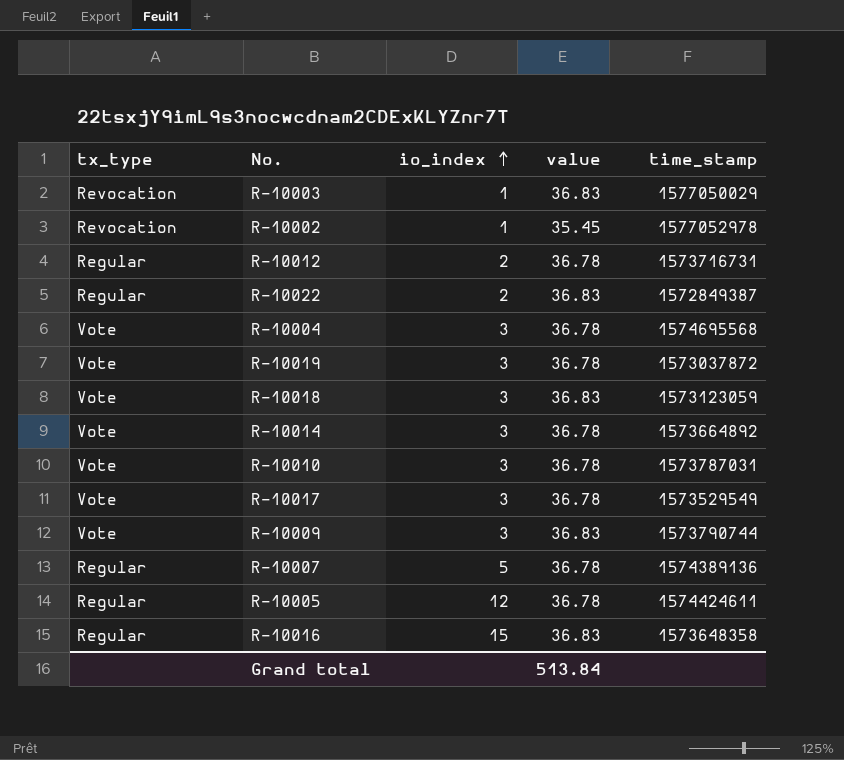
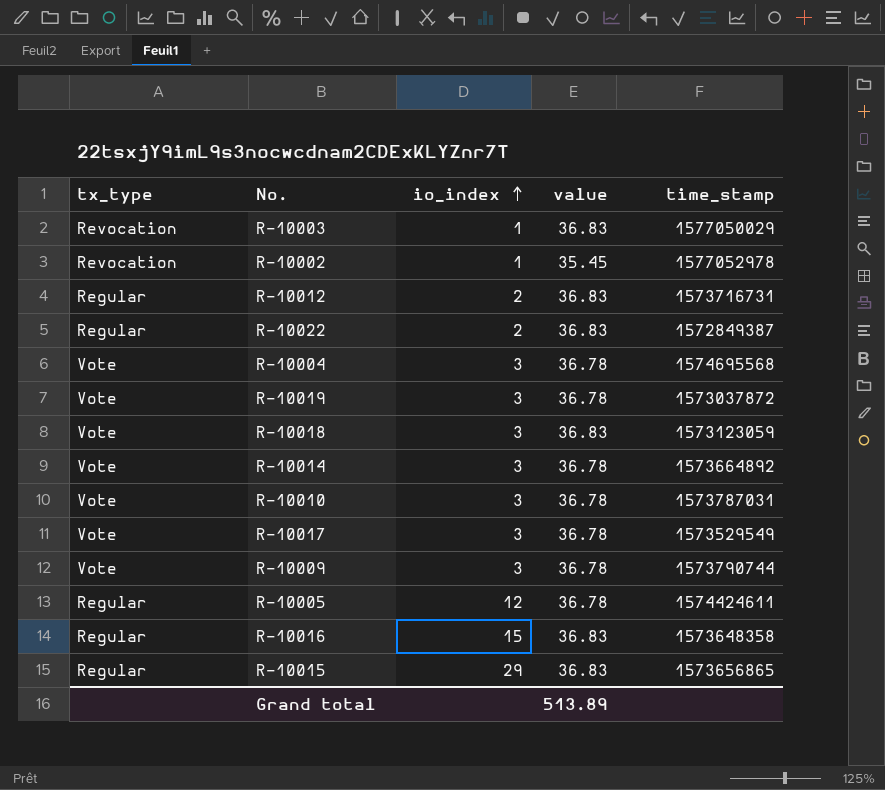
row R-10007: Regular | 5 | 36.78 | 1574389136 -> none
R-10012 | value: 36.78 -> 36.83
R-10009 | value: 36.83 -> 36.78
row R-10015: none -> Regular | 29 | 36.83 | 1573656865
Grand total | value: 513.84 -> 513.89

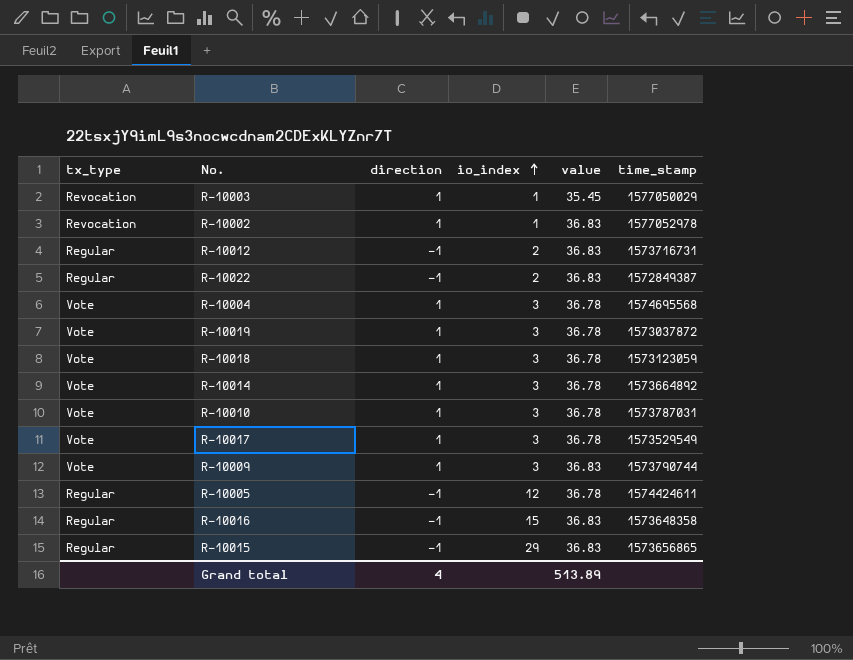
column direction | position: none -> 3
R-10003 | value: 36.83 -> 35.45
R-10002 | value: 35.45 -> 36.83
R-10018 | value: 36.83 -> 36.78
R-10009 | value: 36.78 -> 36.83

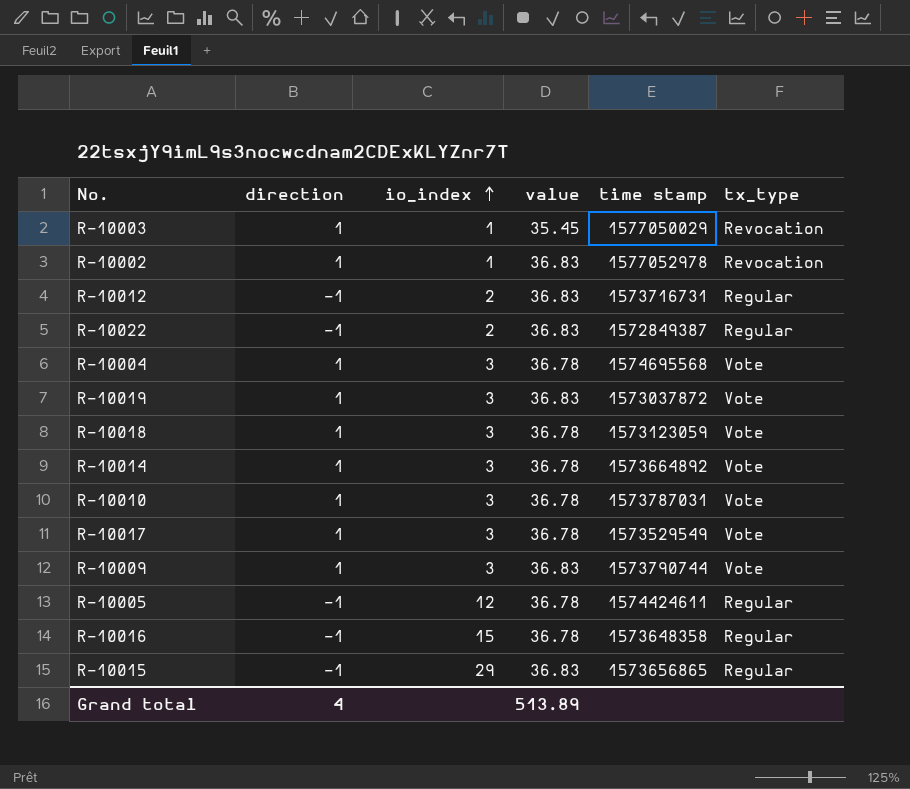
column name: time_stamp -> time stamp
column tx_type | position: 1 -> 6
R-10019 | value: 36.78 -> 36.83
R-10016 | value: 36.83 -> 36.78

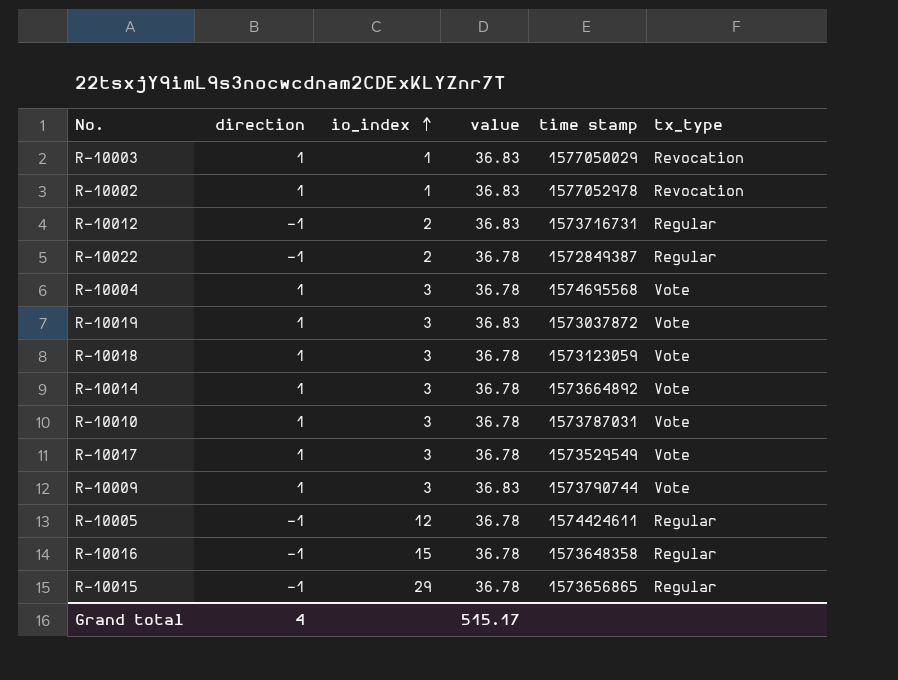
R-10003 | value: 35.45 -> 36.83
R-10022 | value: 36.83 -> 36.78
R-10015 | value: 36.83 -> 36.78
Grand total | value: 513.89 -> 515.17

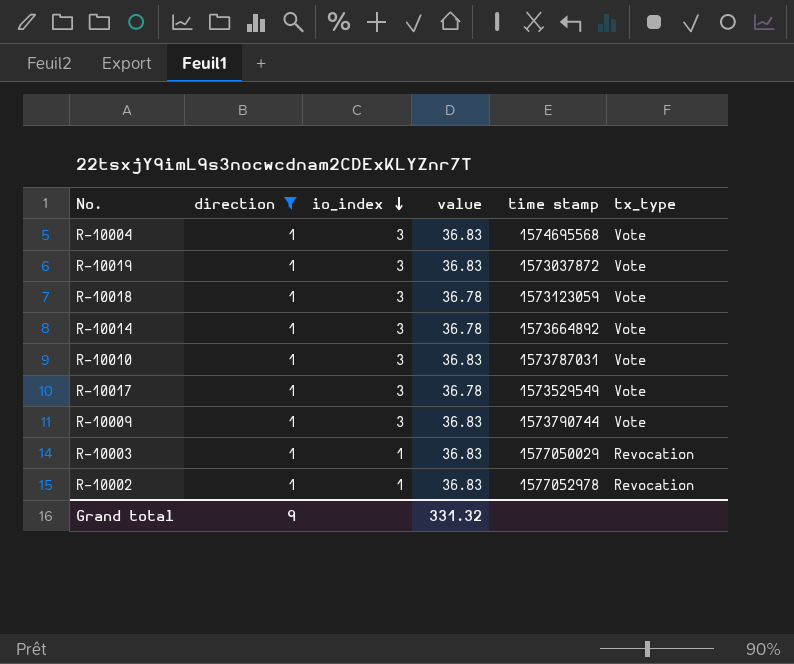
filter: none -> direction = 1
row order: io_index ascending -> io_index descending
R-10004 | value: 36.78 -> 36.83
R-10010 | value: 36.78 -> 36.83
Grand total | direction: 4 -> 9
Grand total | value: 515.17 -> 331.32

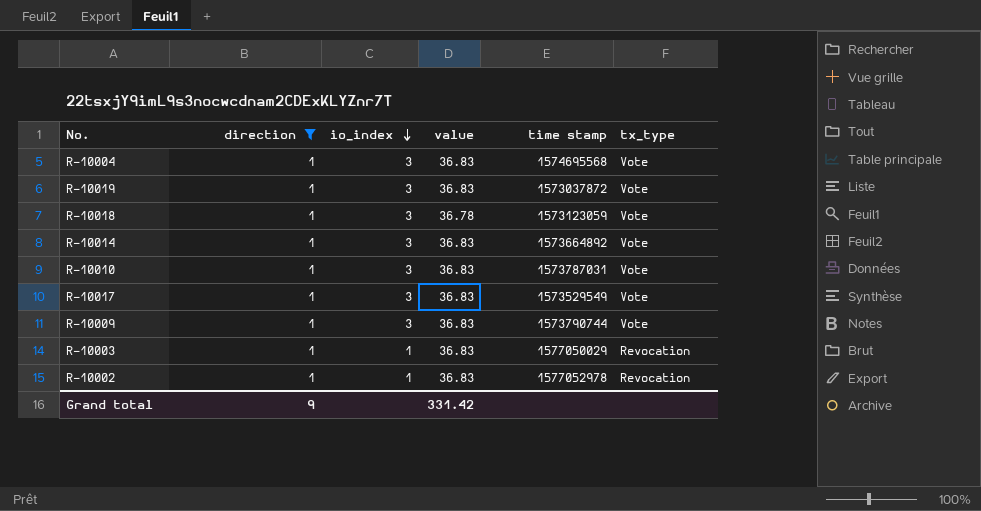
R-10014 | value: 36.78 -> 36.83
R-10017 | value: 36.78 -> 36.83
Grand total | value: 331.32 -> 331.42

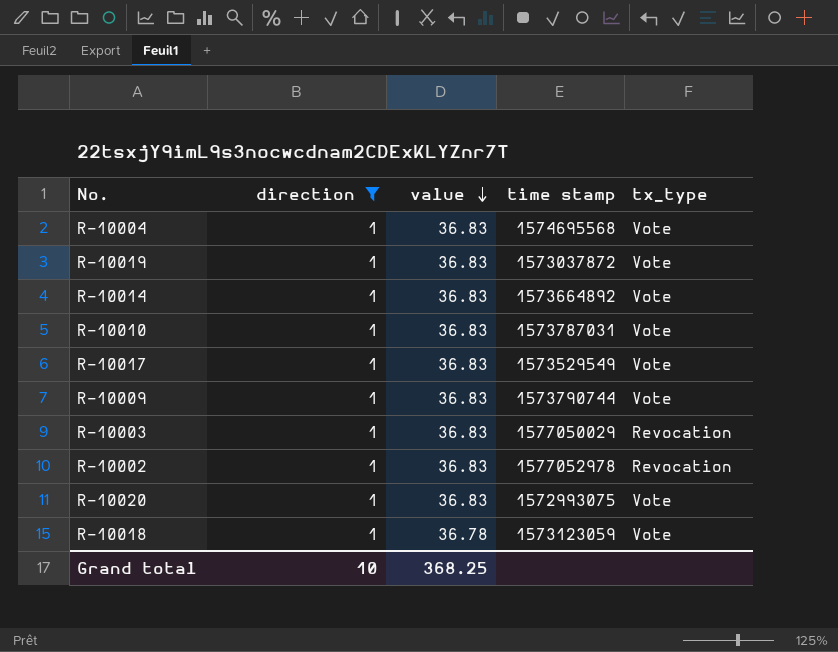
row order: io_index descending -> value descending
column io_index | position: 3 -> none
row R-10020: none -> 1 | 36.83 | 1572993075 | Vote
Grand total | direction: 9 -> 10
Grand total | value: 331.42 -> 368.25

